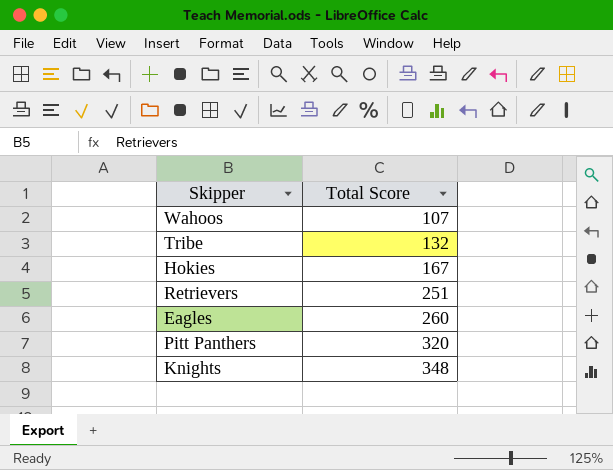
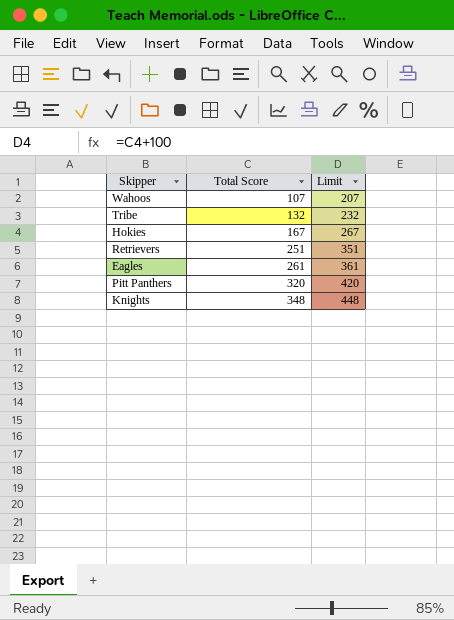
column Limit | formula: none -> [Total Score] + 100
Eagles | Total Score: 260 -> 261

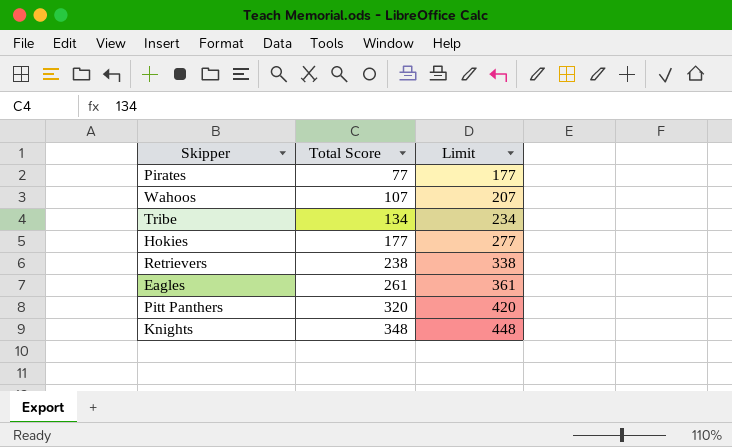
row Pirates: none -> 77 | 177
Tribe | Total Score: 132 -> 134
Tribe | Limit: 232 -> 234
Hokies | Total Score: 167 -> 177
Hokies | Limit: 267 -> 277
Retrievers | Total Score: 251 -> 238
Retrievers | Limit: 351 -> 338

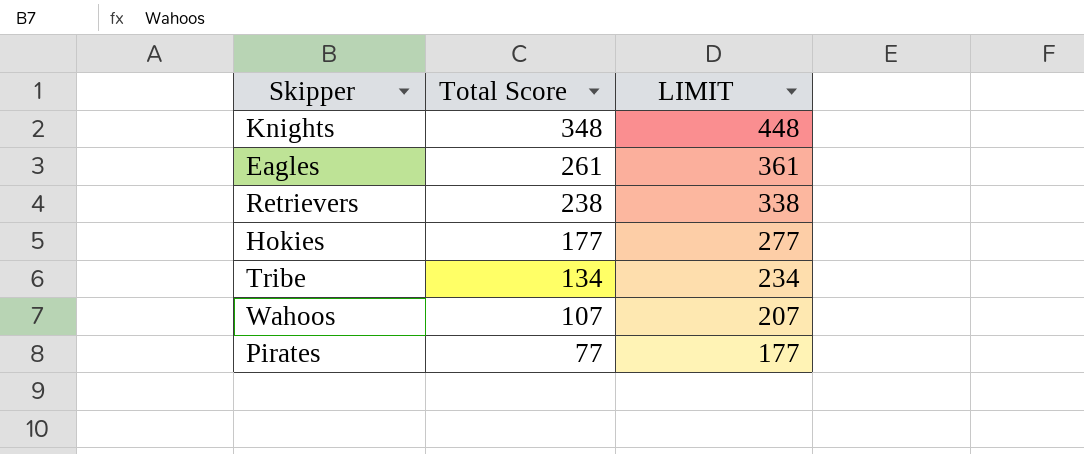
row order: Total Score ascending -> Total Score descending
column name: Limit -> LIMIT
row Pitt Panthers: 320 | 420 -> none

